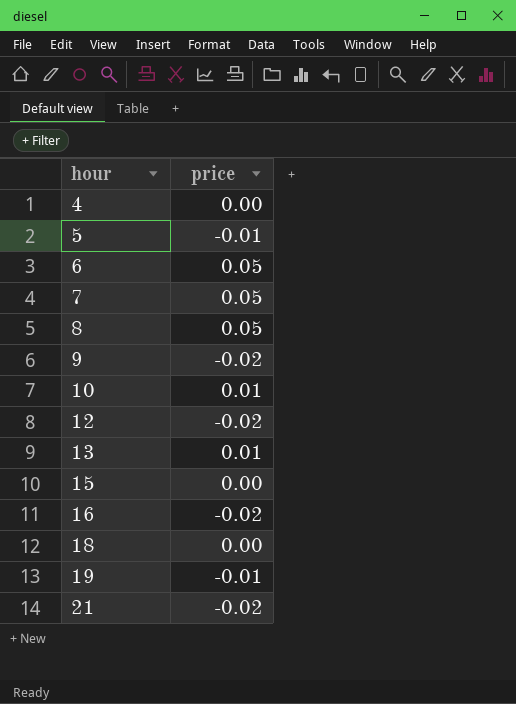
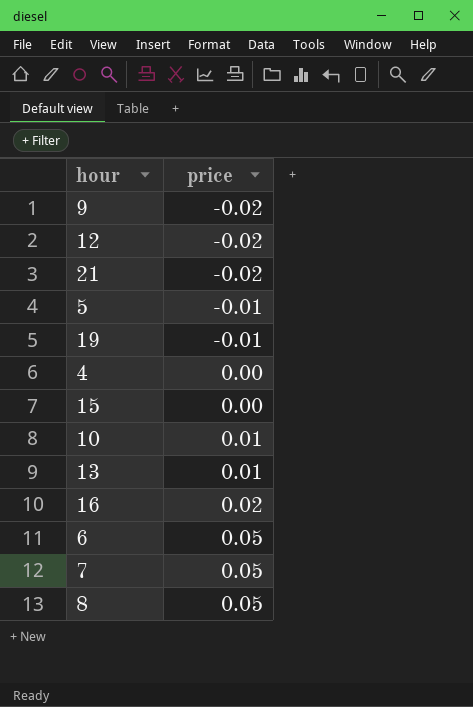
row order: hour ascending -> price ascending
row 18: 0.00 -> none
16 | price: -0.02 -> 0.02

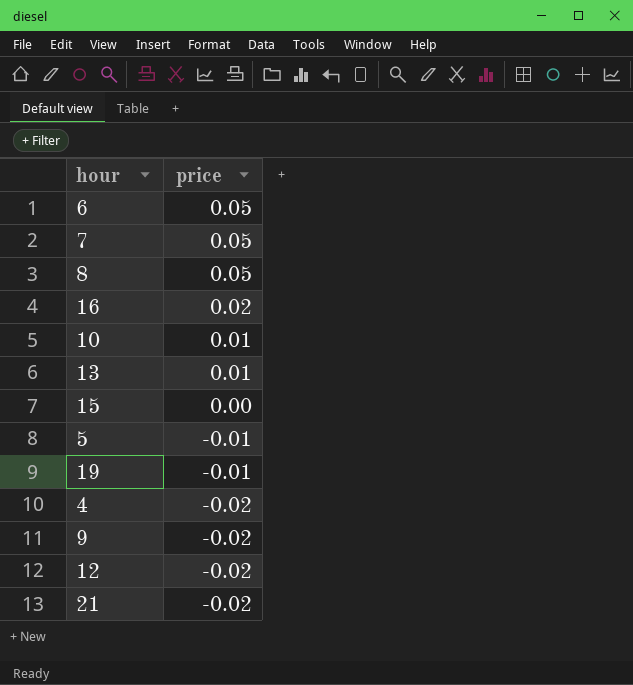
row order: price ascending -> price descending
4 | price: 0.00 -> -0.02

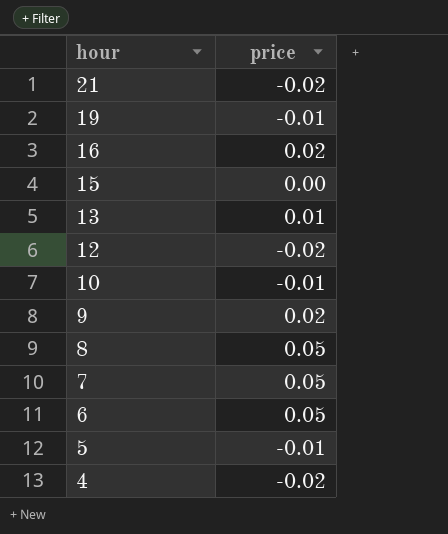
row order: price descending -> hour descending
10 | price: 0.01 -> -0.01
9 | price: -0.02 -> 0.02

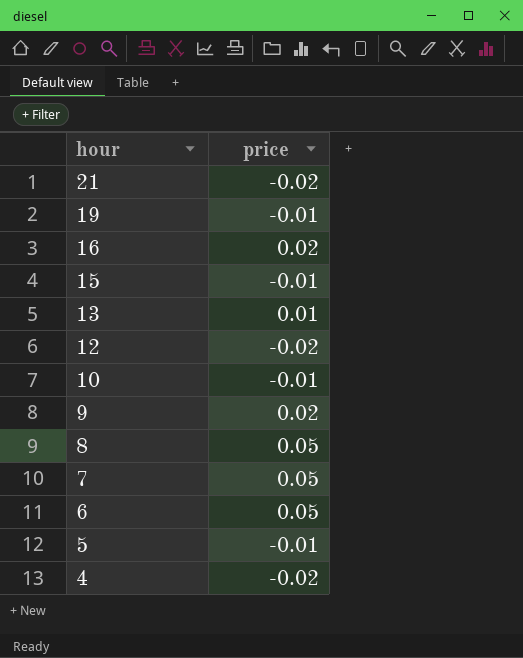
15 | price: 0.00 -> -0.01

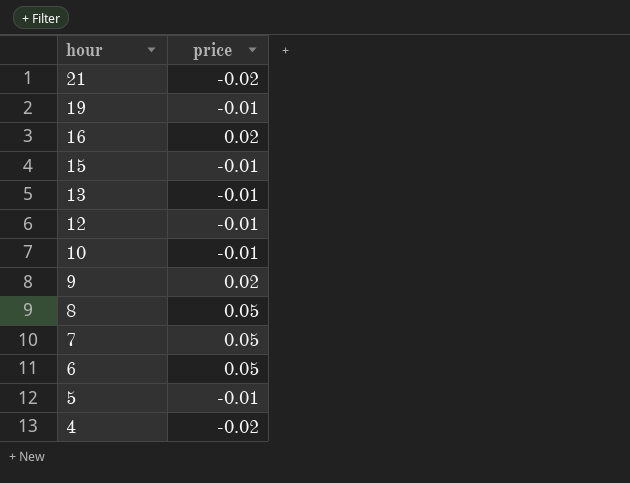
13 | price: 0.01 -> -0.01
12 | price: -0.02 -> -0.01

